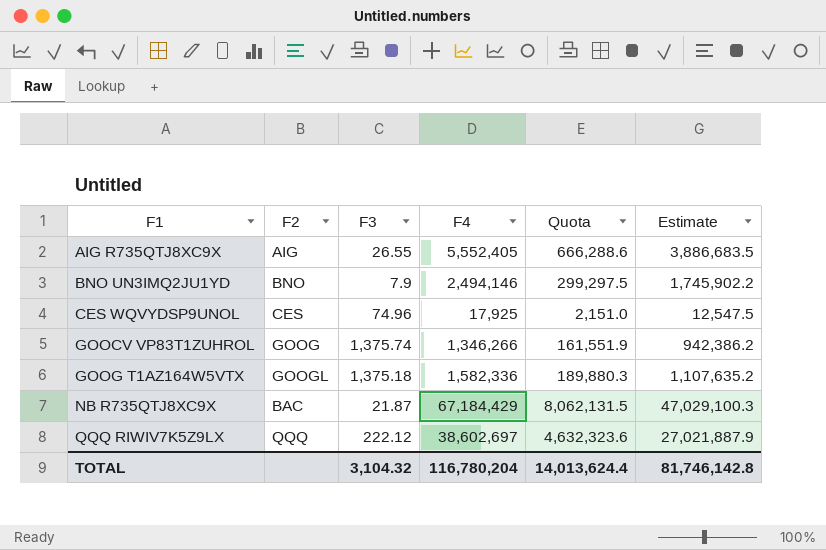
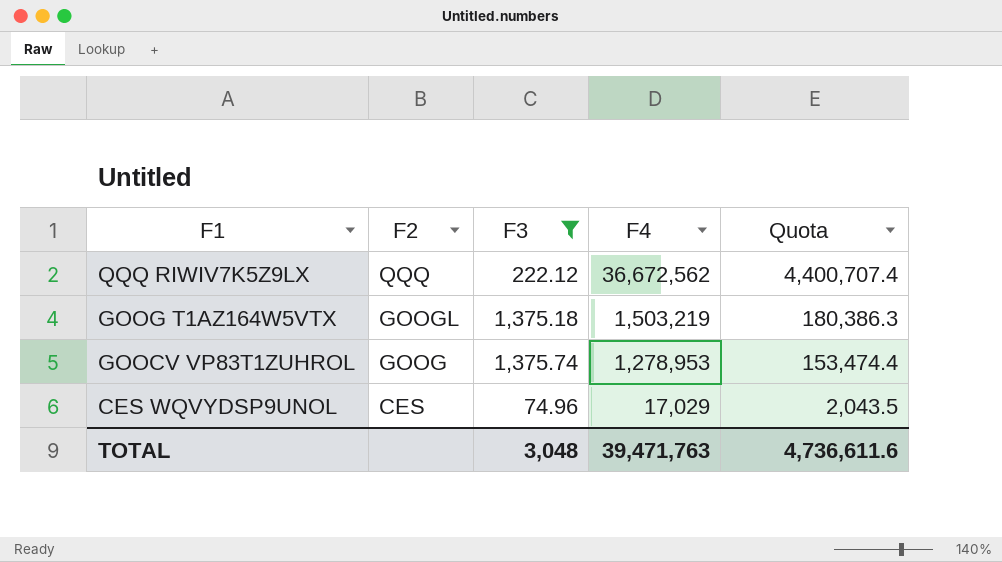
filter: none -> F3 >= 74.96
row order: F1 ascending -> F1 descending
column Estimate | formula: [F4] * 0.7 -> none
QQQ RIWIV7K5Z9LX | F4: 38,602,697 -> 36,672,562
QQQ RIWIV7K5Z9LX | Quota: 4,632,323.6 -> 4,400,707.4
GOOG T1AZ164W5VTX | F4: 1,582,336 -> 1,503,219
GOOG T1AZ164W5VTX | Quota: 189,880.3 -> 180,386.3
GOOCV VP83T1ZUHROL | F4: 1,346,266 -> 1,278,953
GOOCV VP83T1ZUHROL | Quota: 161,551.9 -> 153,474.4
CES WQVYDSP9UNOL | F4: 17,925 -> 17,029
CES WQVYDSP9UNOL | Quota: 2,151.0 -> 2,043.5
TOTAL | F3: 3,104.32 -> 3,048
TOTAL | F4: 116,780,204 -> 39,471,763
TOTAL | Quota: 14,013,624.4 -> 4,736,611.6

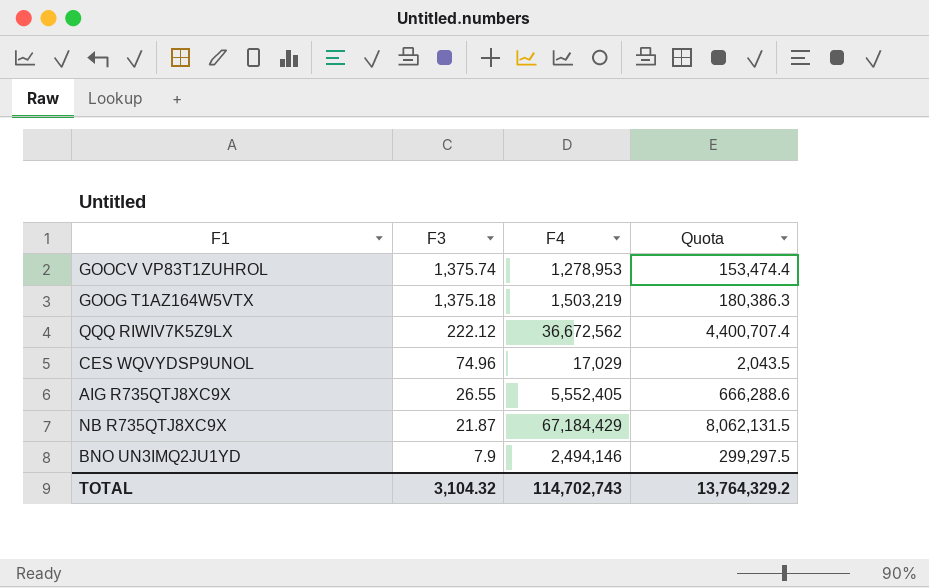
filter: F3 >= 74.96 -> none
row order: F1 descending -> F3 descending
column F2 | position: 2 -> none
TOTAL | F3: 3,048 -> 3,104.32
TOTAL | F4: 39,471,763 -> 114,702,743
TOTAL | Quota: 4,736,611.6 -> 13,764,329.2

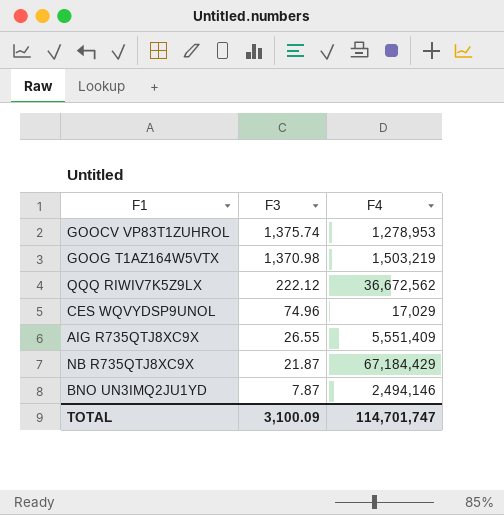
column Quota | formula: [F4] * 0.12 -> none
GOOG T1AZ164W5VTX | F3: 1,375.18 -> 1,370.98
AIG R735QTJ8XC9X | F4: 5,552,405 -> 5,551,409
BNO UN3IMQ2JU1YD | F3: 7.9 -> 7.87
TOTAL | F3: 3,104.32 -> 3,100.09
TOTAL | F4: 114,702,743 -> 114,701,747

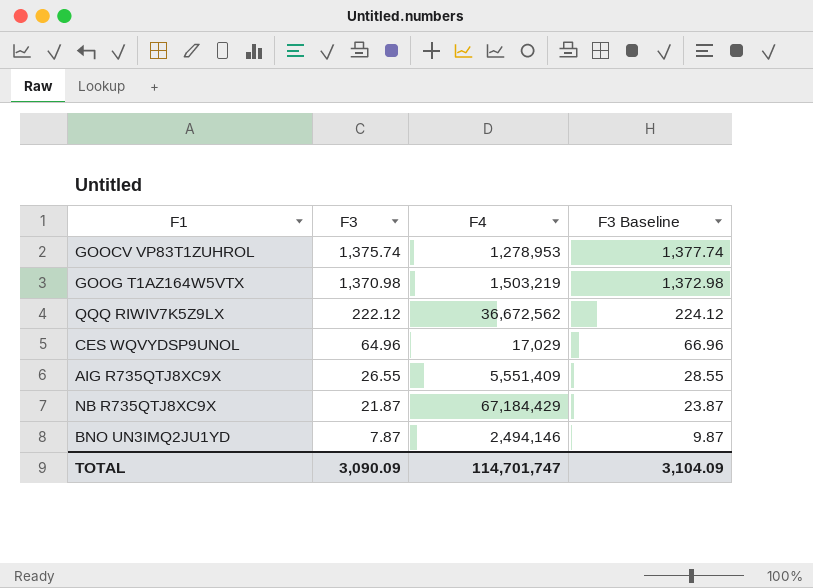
column F3 Baseline | formula: none -> [F3] + 2
CES WQVYDSP9UNOL | F3: 74.96 -> 64.96
TOTAL | F3: 3,100.09 -> 3,090.09

